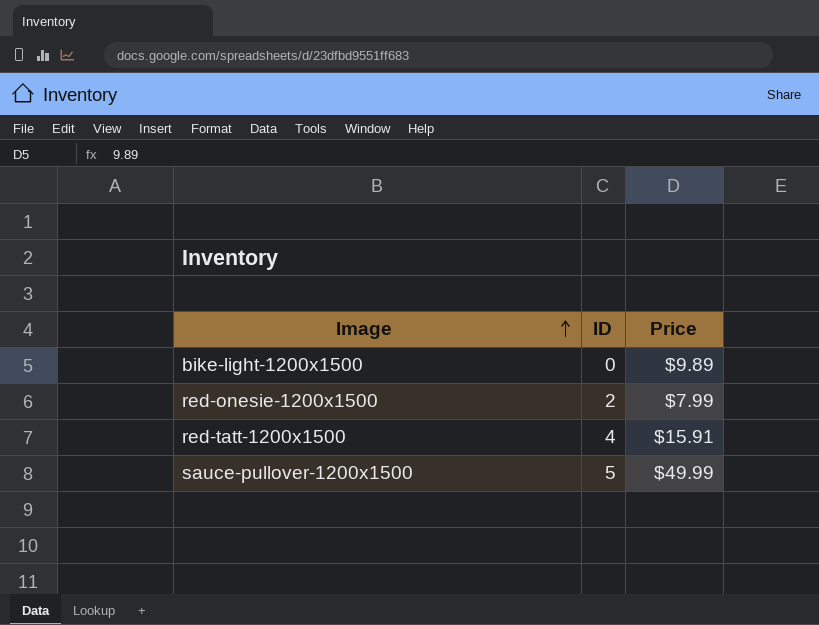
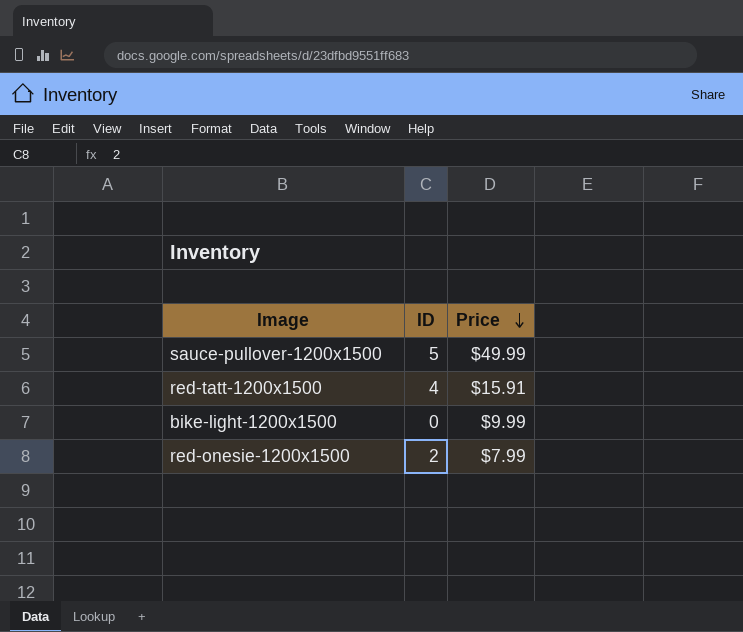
row order: Image ascending -> Price descending
bike-light-1200x1500 | Price: $9.89 -> $9.99

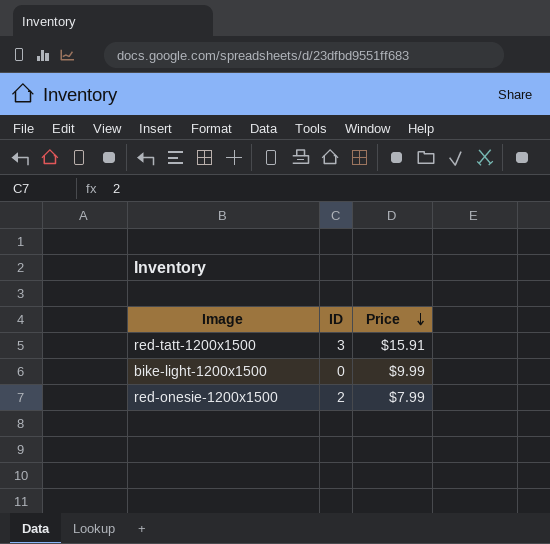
row sauce-pullover-1200x1500: 5 | $49.99 -> none
red-tatt-1200x1500 | ID: 4 -> 3

